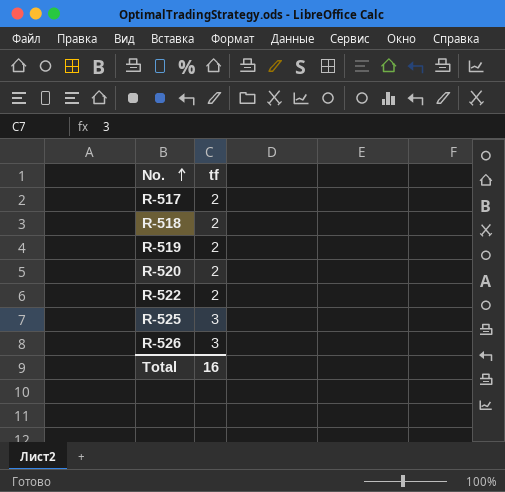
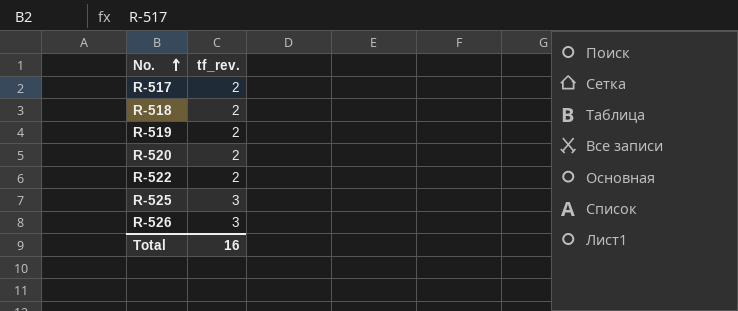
column name: tf -> tf_rev.

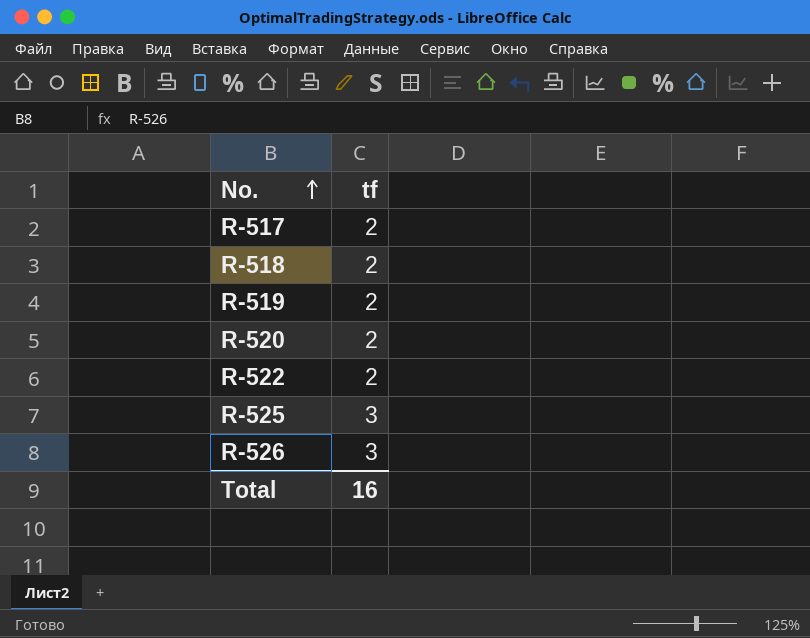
column name: tf_rev. -> tf

